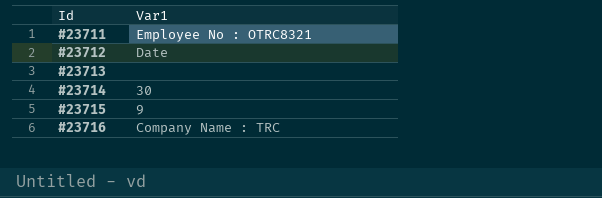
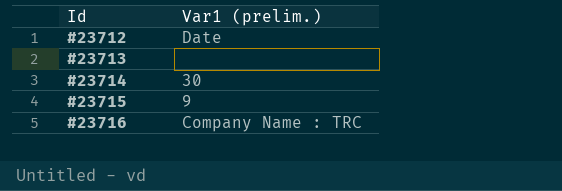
column name: Var1 -> Var1 (prelim.)
row #23711: Employee No : OTRC8321 -> none

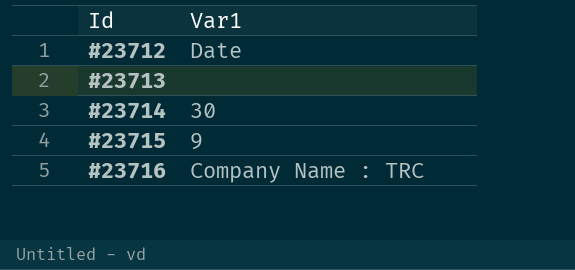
column name: Var1 (prelim.) -> Var1

